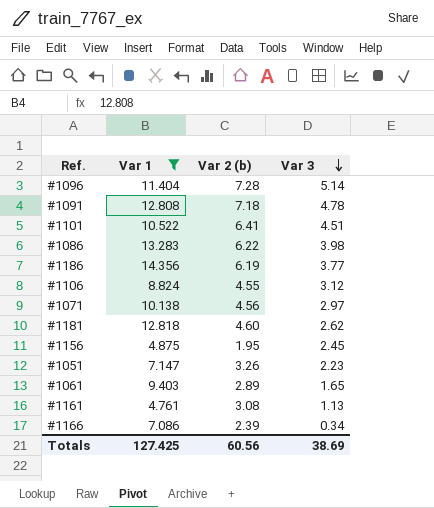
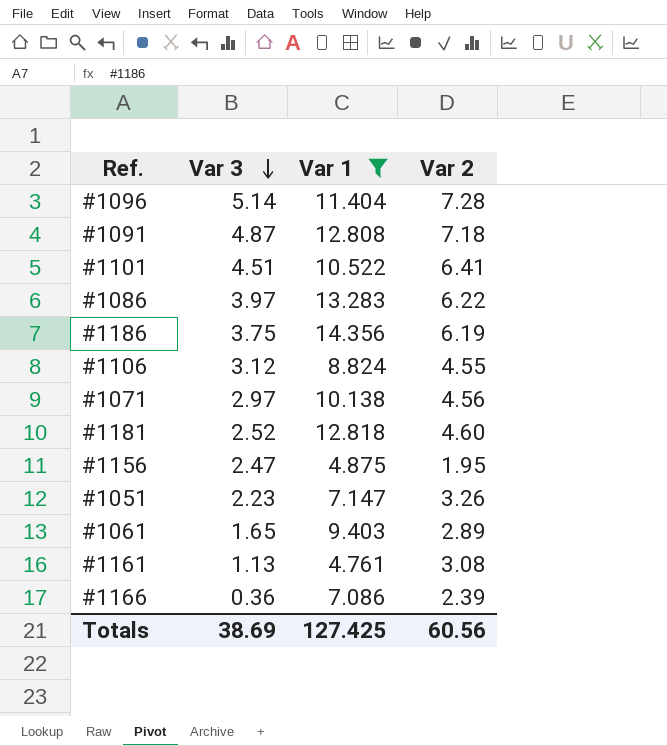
column Var 3 | position: 4 -> 2
column name: Var 2 (b) -> Var 2
#1091 | Var 3: 4.78 -> 4.87
#1086 | Var 3: 3.98 -> 3.97
#1186 | Var 3: 3.77 -> 3.75
#1181 | Var 3: 2.62 -> 2.52
#1156 | Var 3: 2.45 -> 2.47
#1166 | Var 3: 0.34 -> 0.36

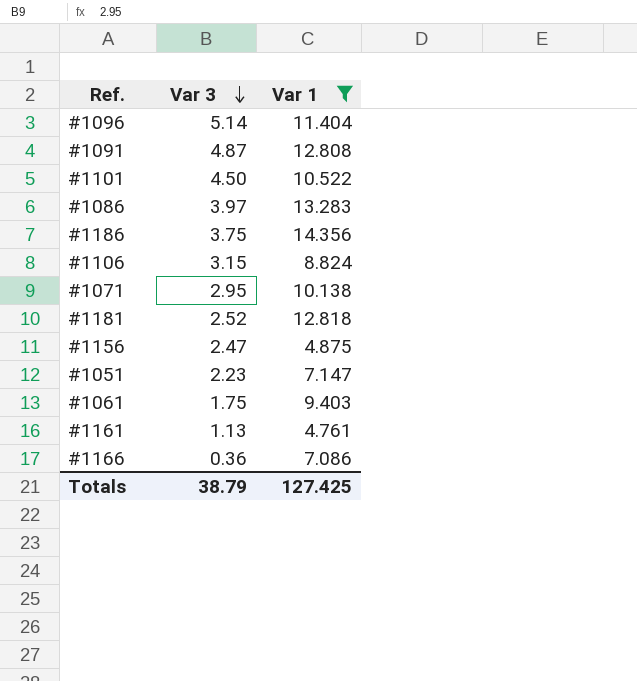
column Var 2 | position: 4 -> none
#1101 | Var 3: 4.51 -> 4.50
#1106 | Var 3: 3.12 -> 3.15
#1071 | Var 3: 2.97 -> 2.95
#1061 | Var 3: 1.65 -> 1.75
Totals | Var 3: 38.69 -> 38.79

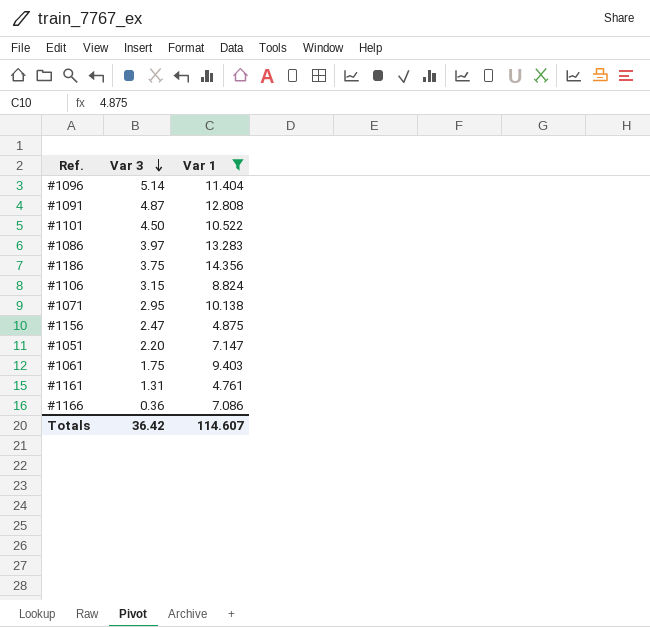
row #1181: 2.52 | 12.818 -> none
#1051 | Var 3: 2.23 -> 2.20
#1161 | Var 3: 1.13 -> 1.31
Totals | Var 3: 38.79 -> 36.42
Totals | Var 1: 127.425 -> 114.607

